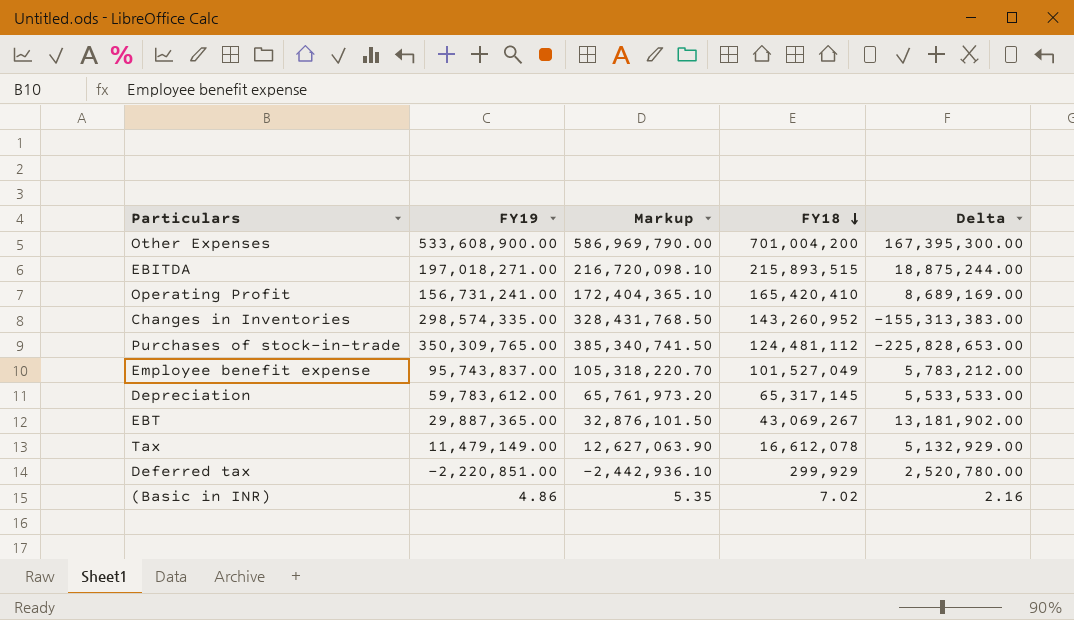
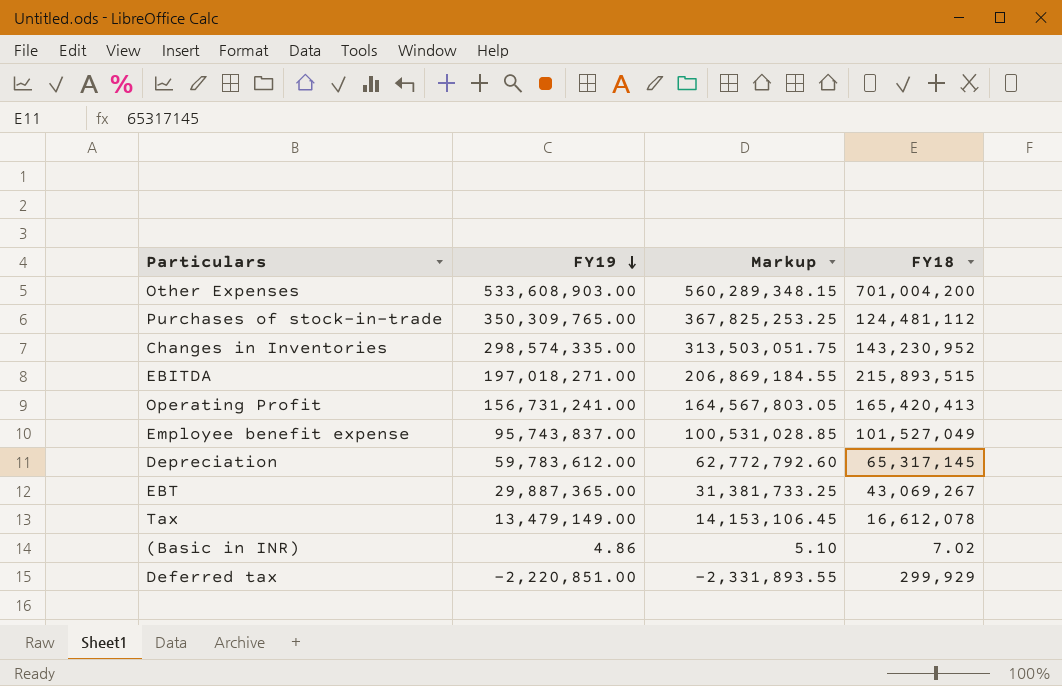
row order: FY18 descending -> FY19 descending
column Delta | formula: [FY18] - [FY19] -> none
column Markup | formula: [FY19] * 1.1 -> [FY19] * 1.05
Other Expenses | FY19: 533,608,900.00 -> 533,608,903.00
Changes in Inventories | FY18: 143,260,952 -> 143,230,952
Operating Profit | FY18: 165,420,410 -> 165,420,413
Tax | FY19: 11,479,149.00 -> 13,479,149.00

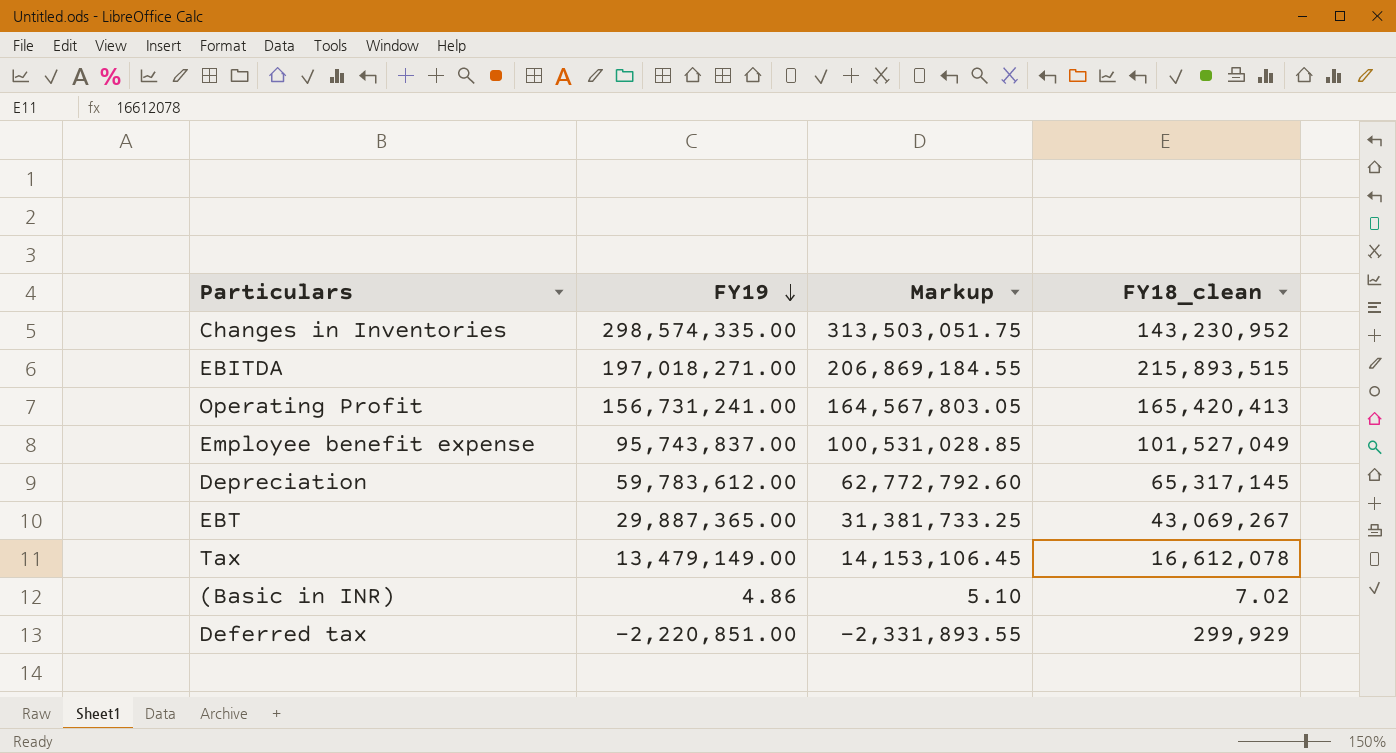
column name: FY18 -> FY18_clean
row Other Expenses: 533,608,903.00 | 560,289,348.15 | 701,004,200 -> none
row Purchases of stock-in-trade: 350,309,765.00 | 367,825,253.25 | 124,481,112 -> none

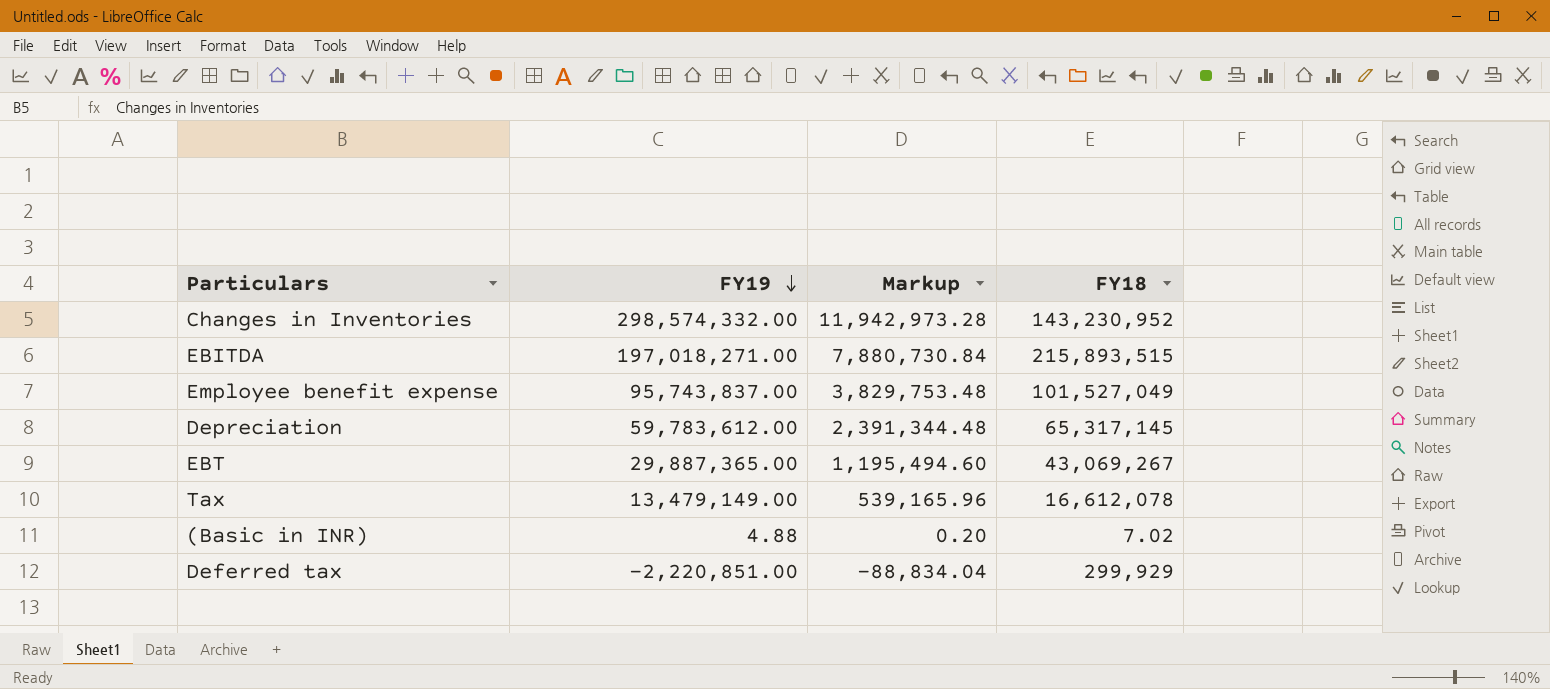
column Markup | formula: [FY19] * 1.05 -> [FY19] * 0.04
column name: FY18_clean -> FY18
row Operating Profit: 156,731,241.00 | 164,567,803.05 | 165,420,413 -> none
Changes in Inventories | FY19: 298,574,335.00 -> 298,574,332.00
(Basic in INR) | FY19: 4.86 -> 4.88

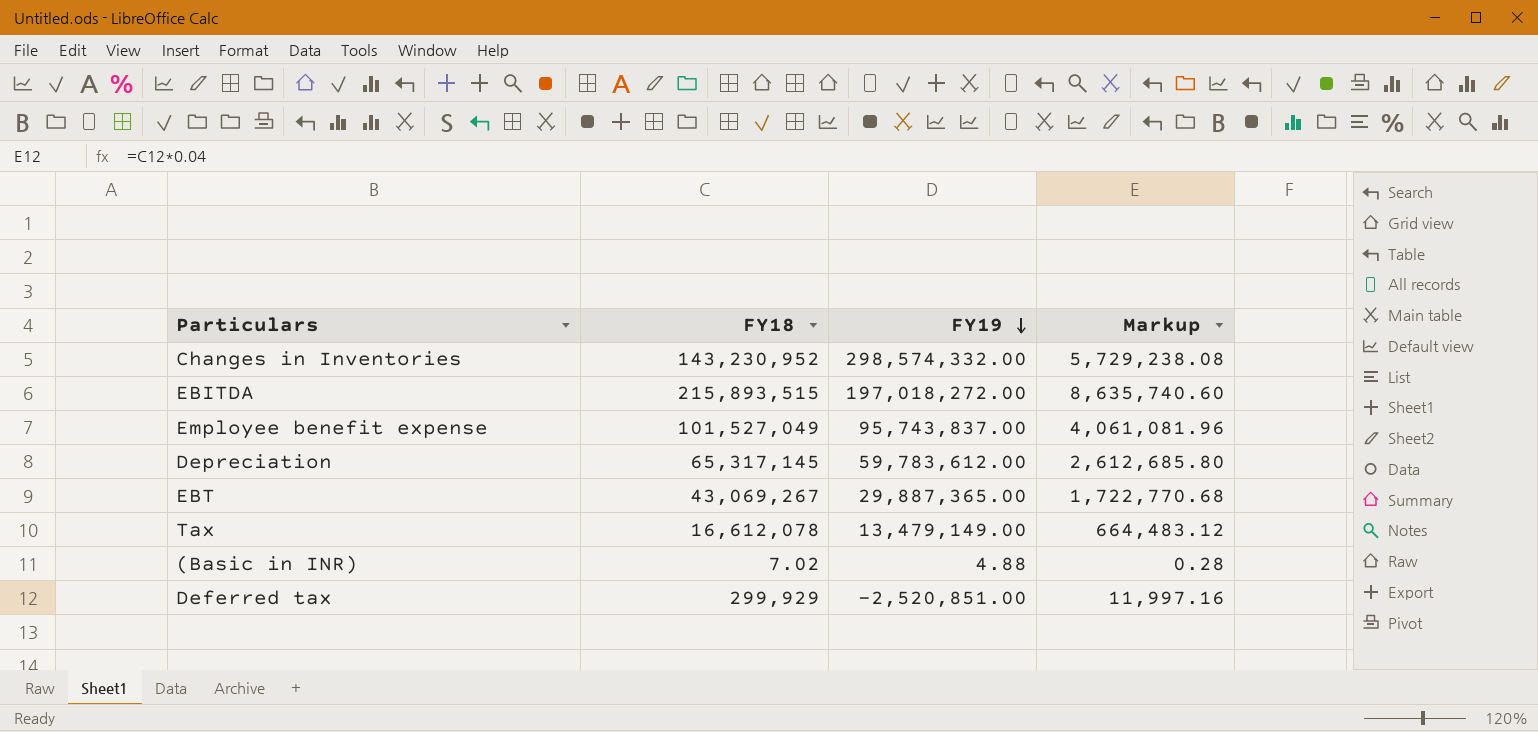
column FY18 | position: 4 -> 2
column Markup | formula: [FY19] * 0.04 -> [FY18] * 0.04
EBITDA | FY19: 197,018,271.00 -> 197,018,272.00
Deferred tax | FY19: -2,220,851.00 -> -2,520,851.00

